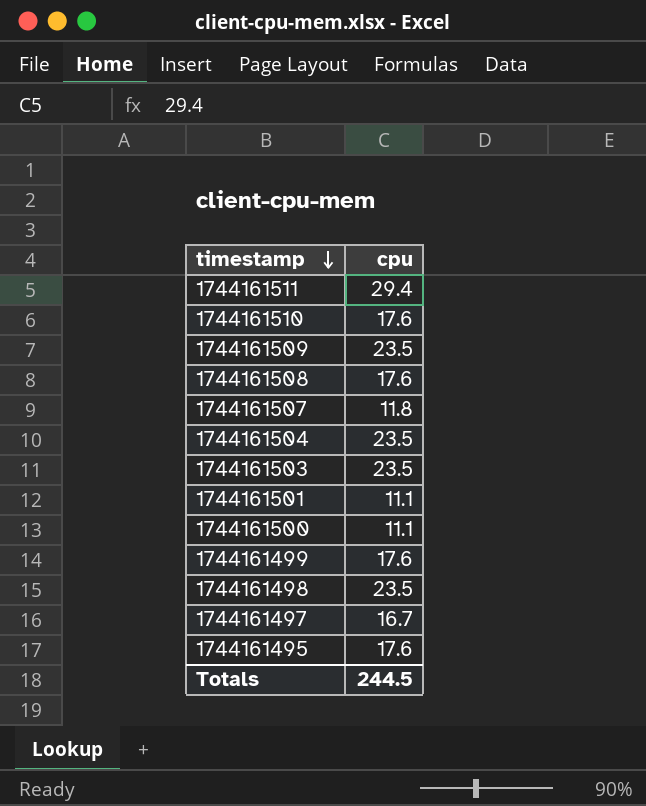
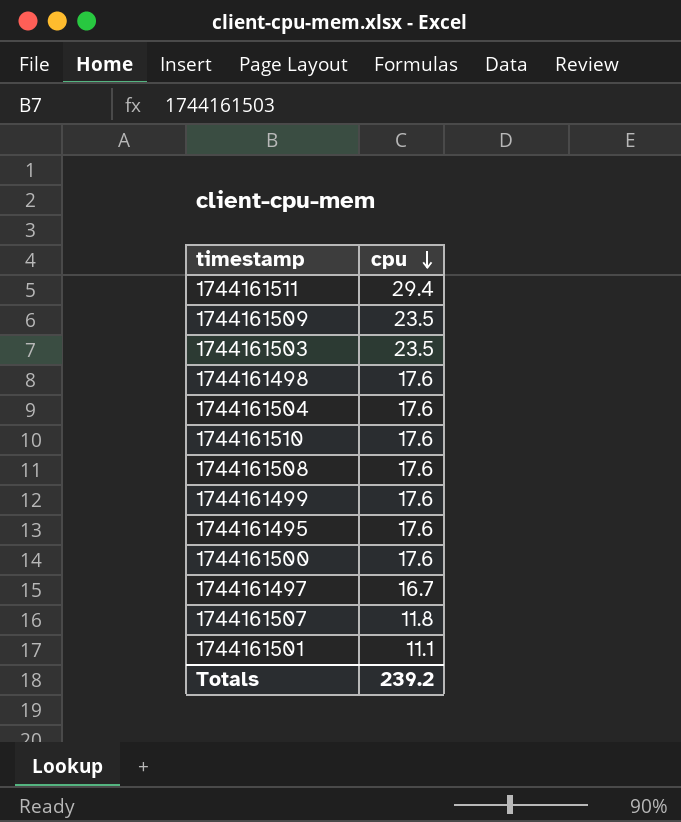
row order: timestamp descending -> cpu descending
1744161498 | cpu: 23.5 -> 17.6
1744161504 | cpu: 23.5 -> 17.6
1744161500 | cpu: 11.1 -> 17.6
Totals | cpu: 244.5 -> 239.2

